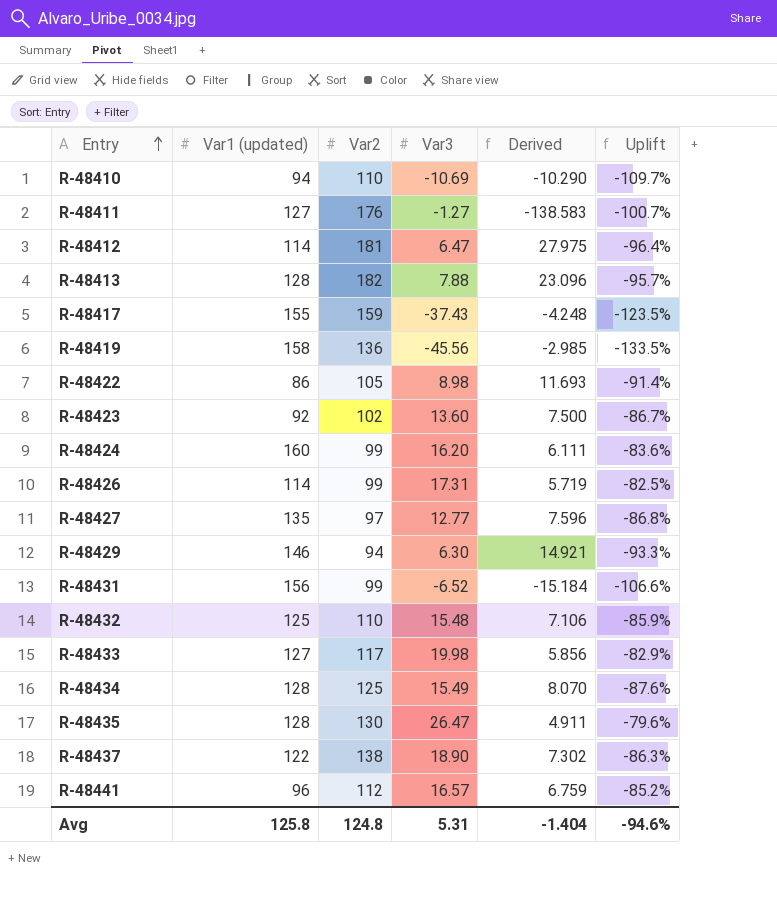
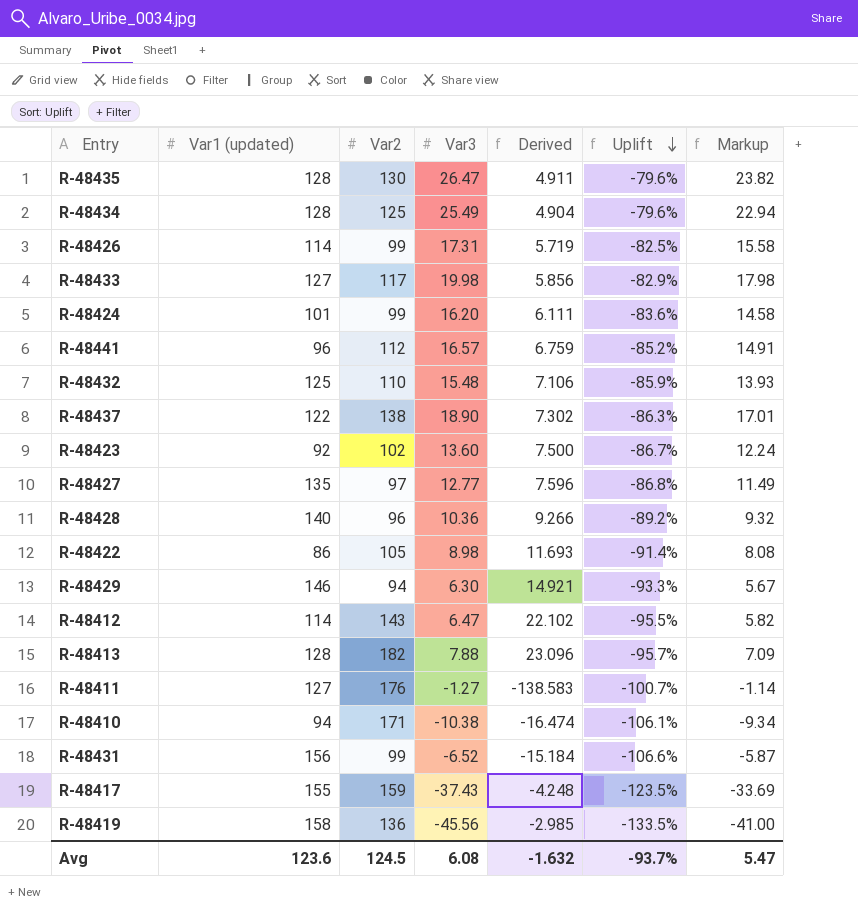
row order: Entry ascending -> Uplift descending
column Markup | formula: none -> [Var3] * 0.9
R-48434 | Var3: 15.49 -> 25.49
R-48434 | Derived: 8.070 -> 4.904
R-48434 | Uplift: -87.6% -> -79.6%
R-48424 | Var1 (updated): 160 -> 101
row R-48428: none -> 140 | 96 | 10.36 | 9.266 | -89.2% | 9.32
R-48412 | Var2: 181 -> 143
R-48412 | Derived: 27.975 -> 22.102
R-48412 | Uplift: -96.4% -> -95.5%
R-48410 | Var2: 110 -> 171
R-48410 | Var3: -10.69 -> -10.38
R-48410 | Derived: -10.290 -> -16.474
R-48410 | Uplift: -109.7% -> -106.1%
Avg | Var1 (updated): 125.8 -> 123.6
Avg | Var2: 124.8 -> 124.5
Avg | Var3: 5.31 -> 6.08
Avg | Derived: -1.404 -> -1.632
Avg | Uplift: -94.6% -> -93.7%

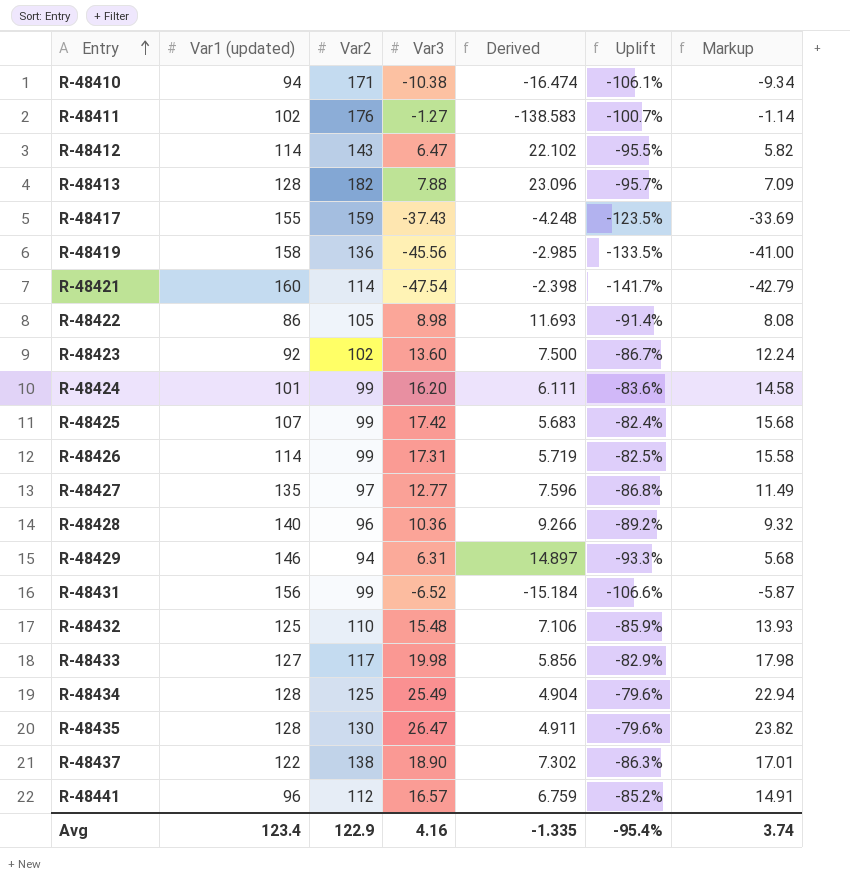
row order: Uplift descending -> Entry ascending
R-48411 | Var1 (updated): 127 -> 102
row R-48421: none -> 160 | 114 | -47.54 | -2.398 | -141.7% | -42.79
row R-48425: none -> 107 | 99 | 17.42 | 5.683 | -82.4% | 15.68
R-48429 | Var3: 6.30 -> 6.31
R-48429 | Derived: 14.921 -> 14.897
R-48429 | Markup: 5.67 -> 5.68
Avg | Var1 (updated): 123.6 -> 123.4
Avg | Var2: 124.5 -> 122.9
Avg | Var3: 6.08 -> 4.16
Avg | Derived: -1.632 -> -1.335
Avg | Uplift: -93.7% -> -95.4%
Avg | Markup: 5.47 -> 3.74

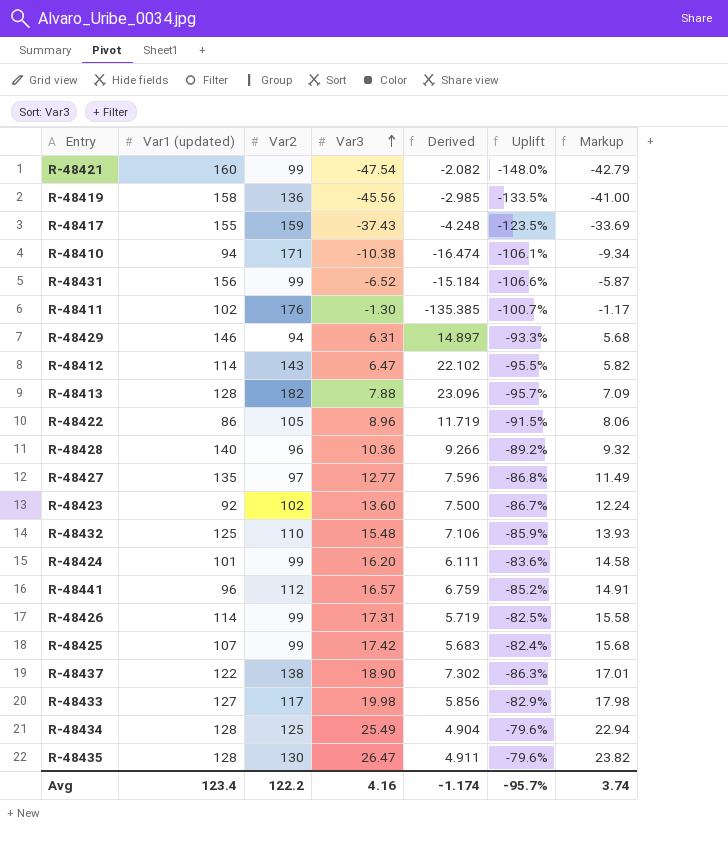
row order: Entry ascending -> Var3 ascending
R-48421 | Var2: 114 -> 99
R-48421 | Derived: -2.398 -> -2.082
R-48421 | Uplift: -141.7% -> -148.0%
R-48411 | Var3: -1.27 -> -1.30
R-48411 | Derived: -138.583 -> -135.385
R-48411 | Markup: -1.14 -> -1.17
R-48422 | Var3: 8.98 -> 8.96
R-48422 | Derived: 11.693 -> 11.719
R-48422 | Uplift: -91.4% -> -91.5%
R-48422 | Markup: 8.08 -> 8.06
Avg | Var2: 122.9 -> 122.2
Avg | Derived: -1.335 -> -1.174
Avg | Uplift: -95.4% -> -95.7%

